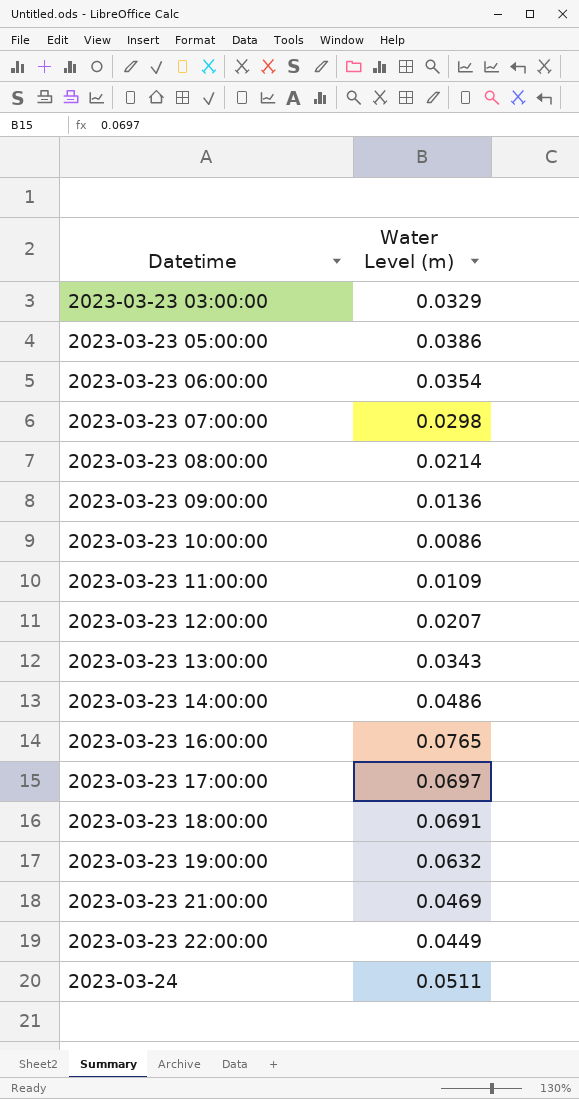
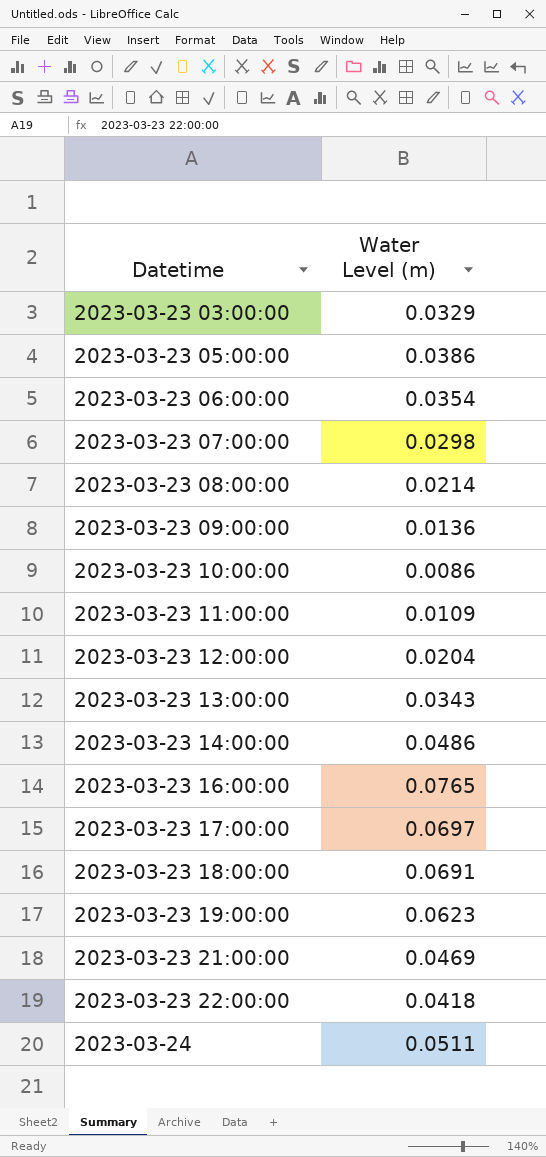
2023-03-23 12:00:00 | Water Level (m): 0.0207 -> 0.0204
2023-03-23 19:00:00 | Water Level (m): 0.0632 -> 0.0623
2023-03-23 22:00:00 | Water Level (m): 0.0449 -> 0.0418

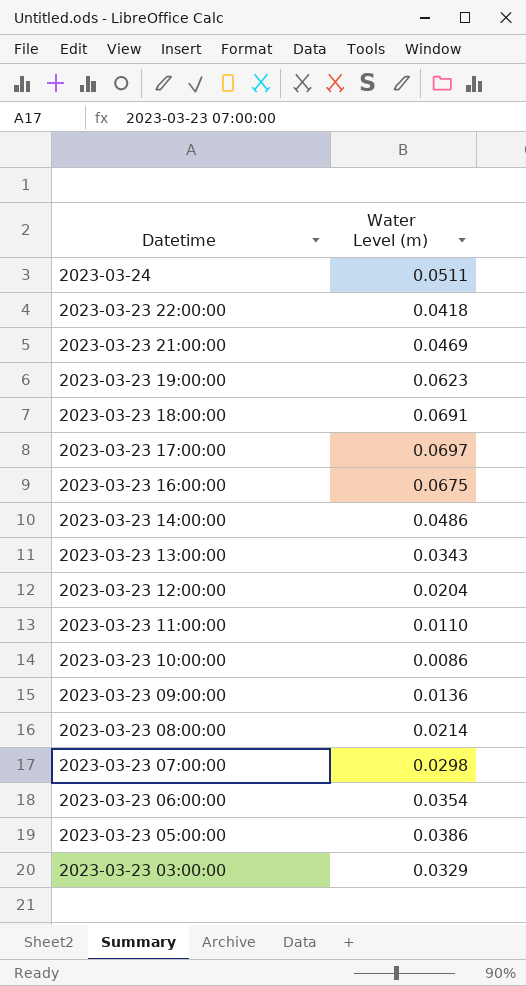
row order: Datetime ascending -> Datetime descending
2023-03-23 16:00:00 | Water Level (m): 0.0765 -> 0.0675
2023-03-23 11:00:00 | Water Level (m): 0.0109 -> 0.0110

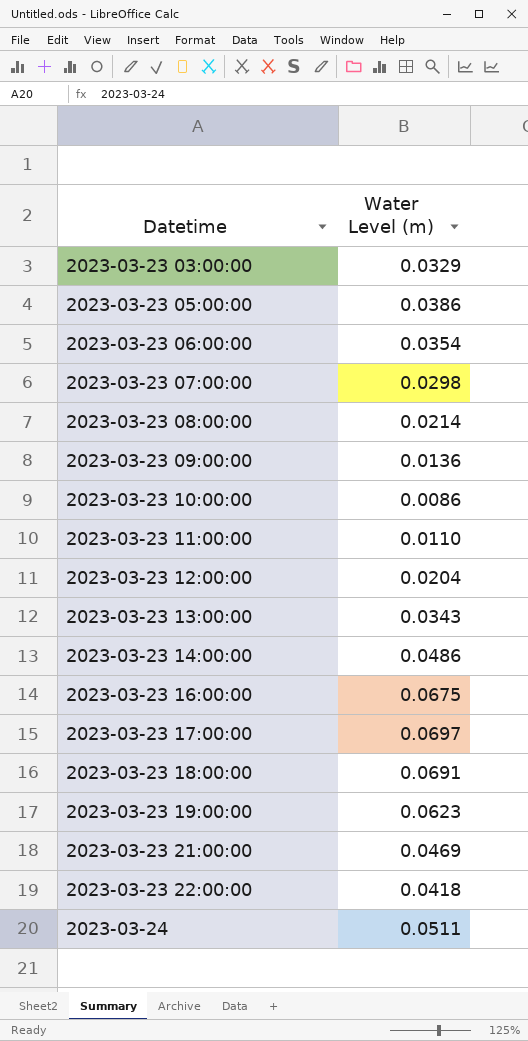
row order: Datetime descending -> Datetime ascending

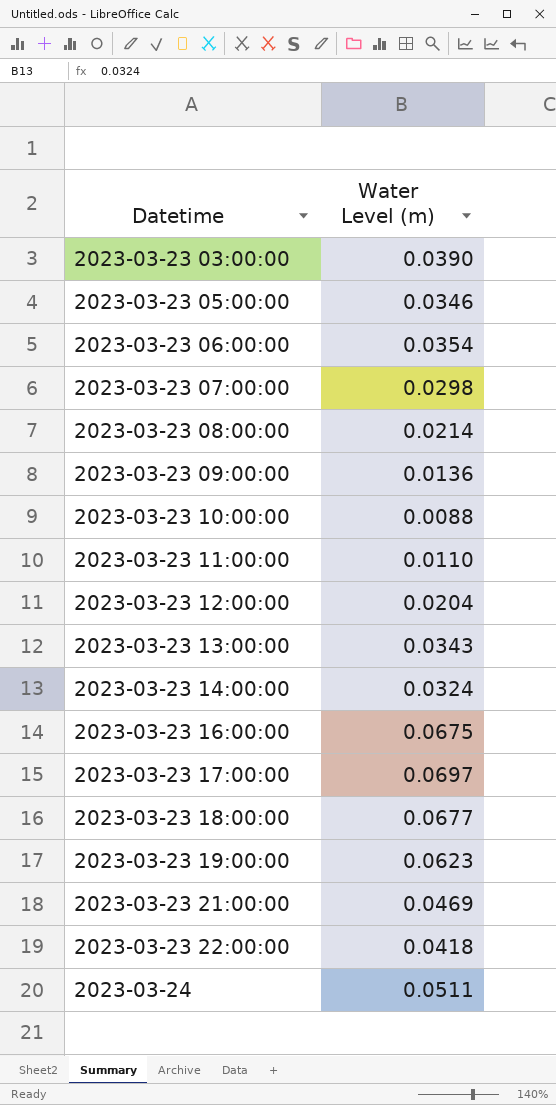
2023-03-23 03:00:00 | Water Level (m): 0.0329 -> 0.0390
2023-03-23 05:00:00 | Water Level (m): 0.0386 -> 0.0346
2023-03-23 10:00:00 | Water Level (m): 0.0086 -> 0.0088
2023-03-23 14:00:00 | Water Level (m): 0.0486 -> 0.0324
2023-03-23 18:00:00 | Water Level (m): 0.0691 -> 0.0677

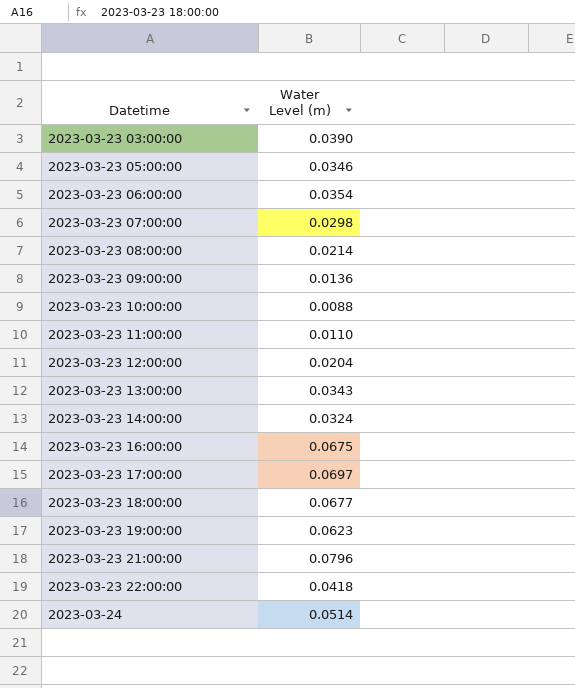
2023-03-23 21:00:00 | Water Level (m): 0.0469 -> 0.0796
2023-03-24 | Water Level (m): 0.0511 -> 0.0514

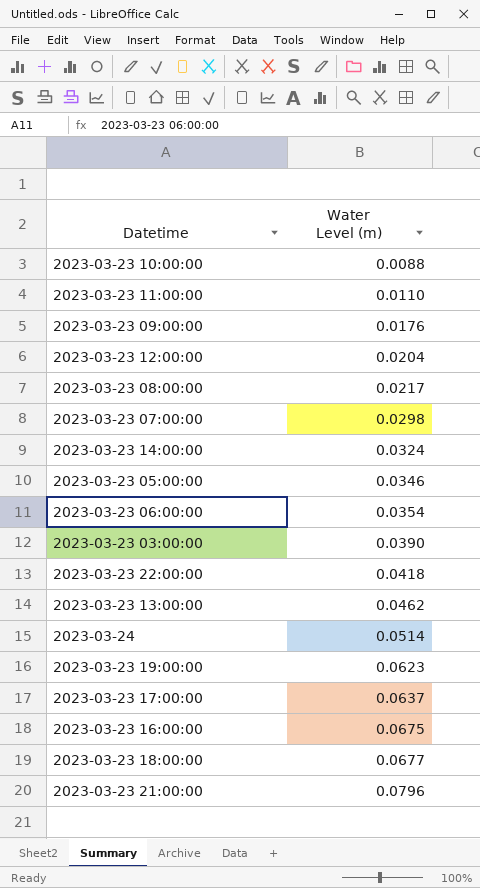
row order: Datetime ascending -> Water Level (m) ascending
2023-03-23 09:00:00 | Water Level (m): 0.0136 -> 0.0176
2023-03-23 08:00:00 | Water Level (m): 0.0214 -> 0.0217
2023-03-23 13:00:00 | Water Level (m): 0.0343 -> 0.0462
2023-03-23 17:00:00 | Water Level (m): 0.0697 -> 0.0637

